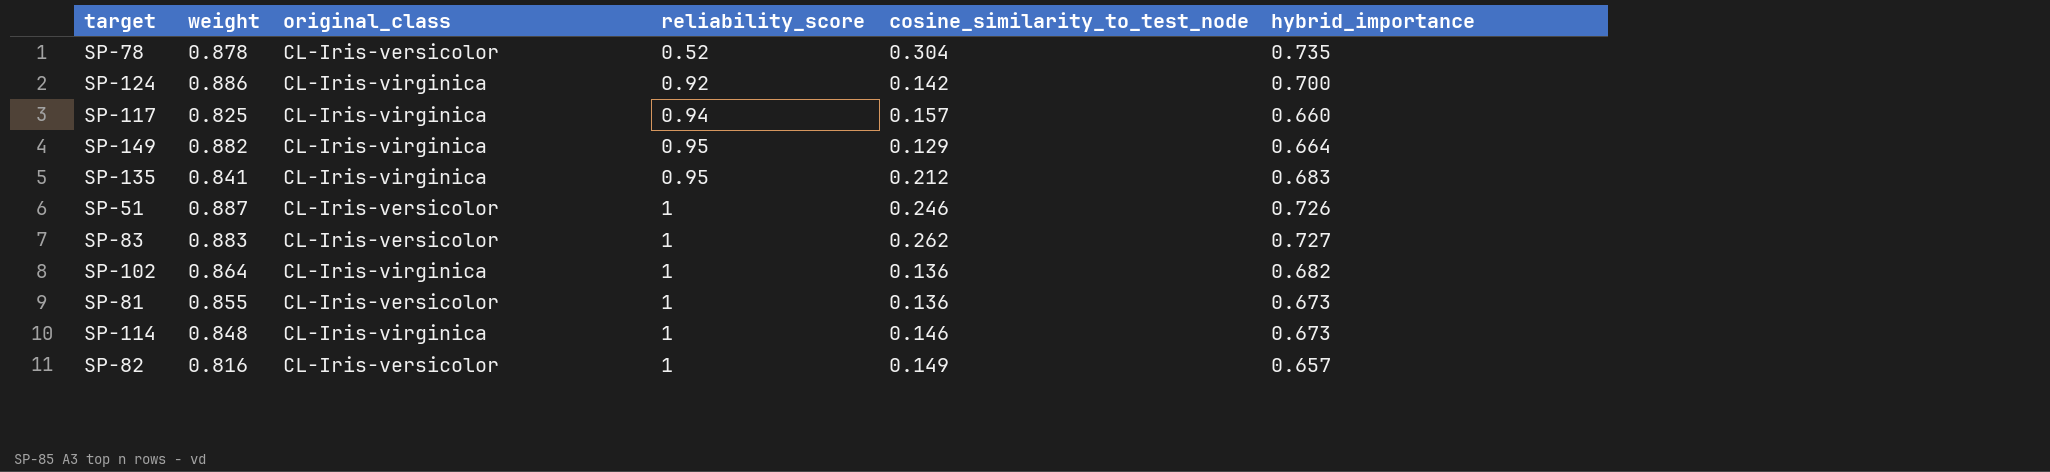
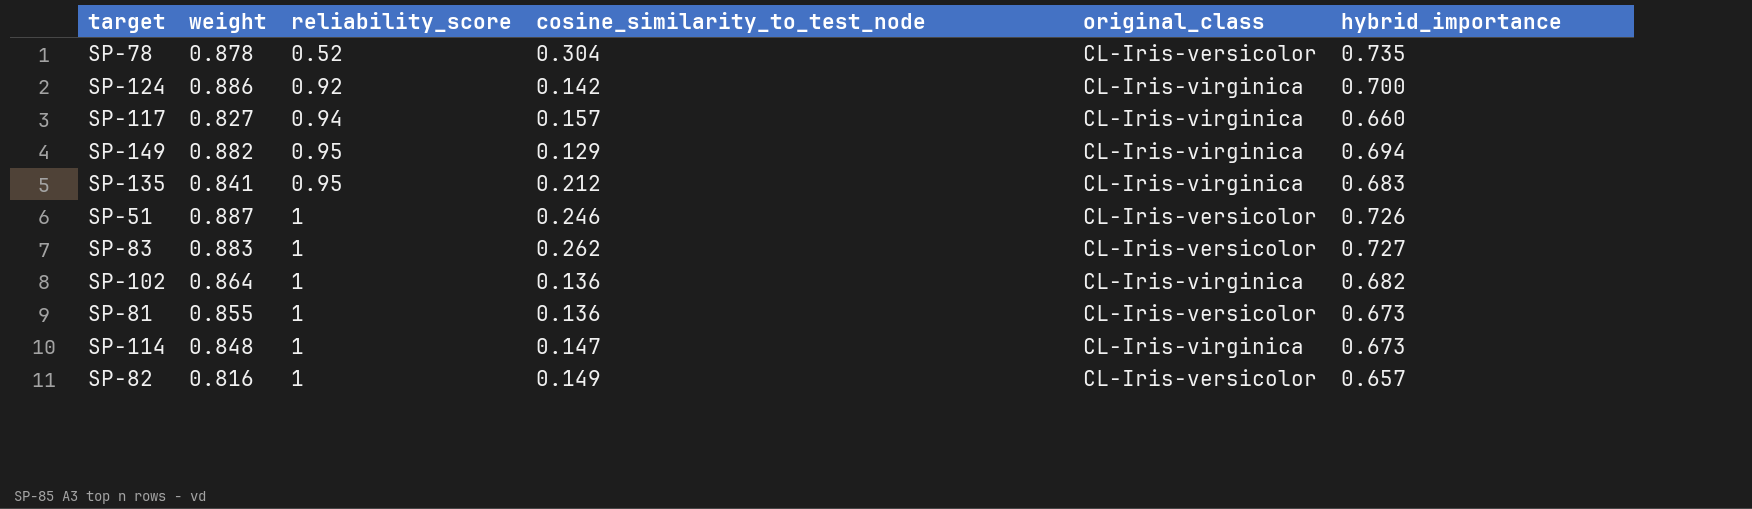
column original_class | position: 3 -> 5
SP-117 | weight: 0.825 -> 0.827
SP-149 | hybrid_importance: 0.664 -> 0.694
SP-114 | cosine_similarity_to_test_node: 0.146 -> 0.147

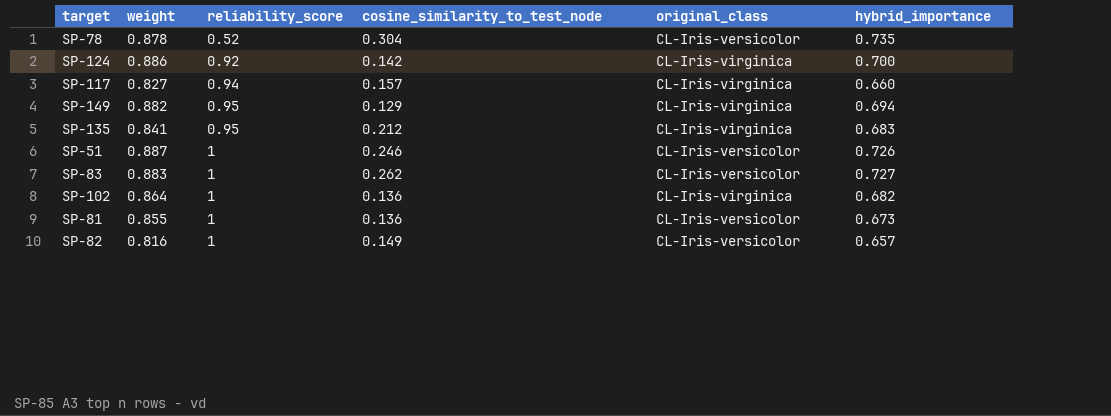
row SP-114: 0.848 | 1 | 0.147 | CL-Iris-virginica | 0.673 -> none

